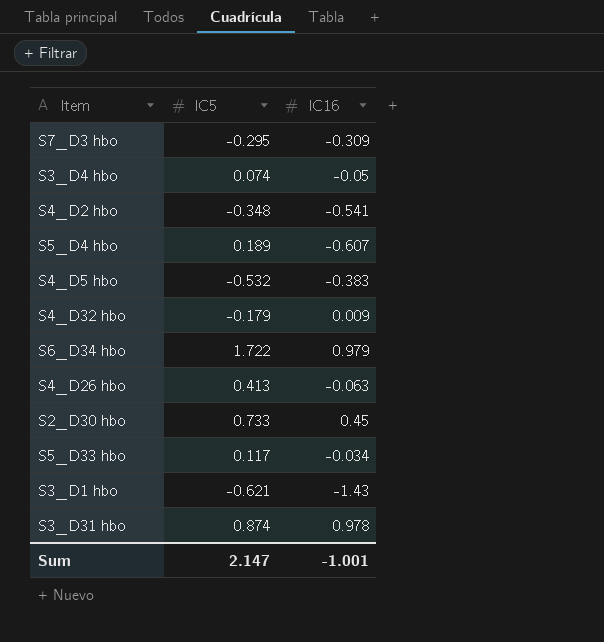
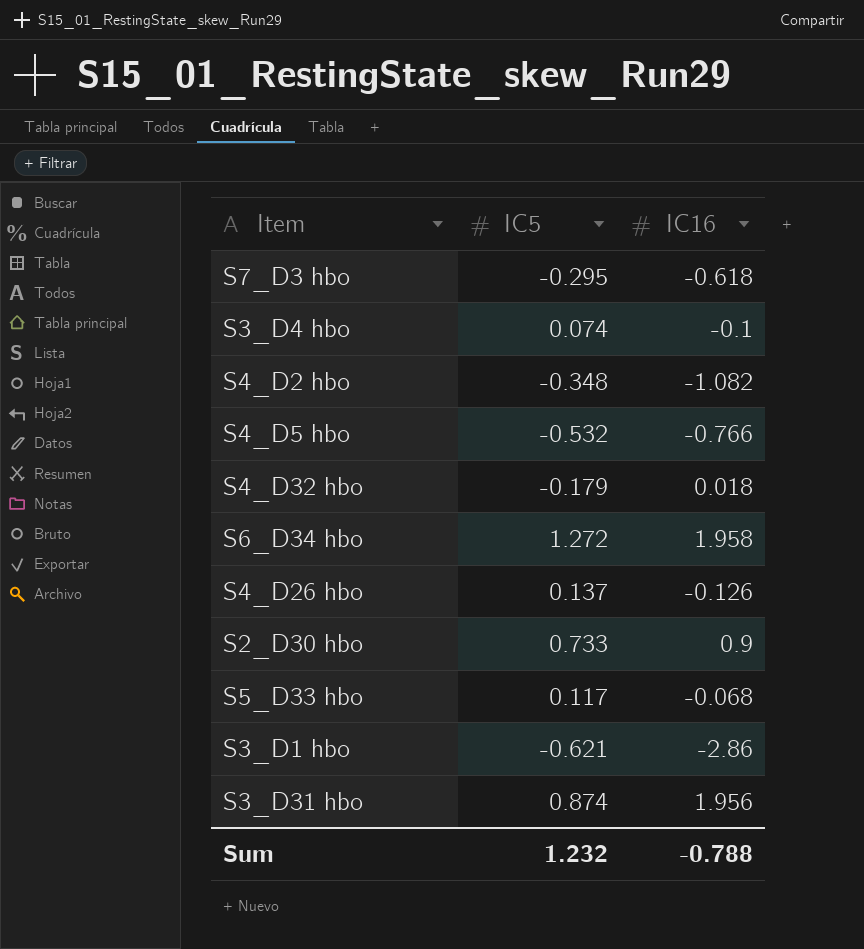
row S5_D4 hbo: 0.189 | -0.607 -> none
S7_D3 hbo | IC16: -0.309 -> -0.618
S3_D4 hbo | IC16: -0.05 -> -0.1
S4_D2 hbo | IC16: -0.541 -> -1.082
S4_D5 hbo | IC16: -0.383 -> -0.766
S4_D32 hbo | IC16: 0.009 -> 0.018
S6_D34 hbo | IC5: 1.722 -> 1.272
S6_D34 hbo | IC16: 0.979 -> 1.958
S4_D26 hbo | IC5: 0.413 -> 0.137
S4_D26 hbo | IC16: -0.063 -> -0.126
S2_D30 hbo | IC16: 0.45 -> 0.9
S5_D33 hbo | IC16: -0.034 -> -0.068
S3_D1 hbo | IC16: -1.43 -> -2.86
S3_D31 hbo | IC16: 0.978 -> 1.956
Sum | IC5: 2.147 -> 1.232
Sum | IC16: -1.001 -> -0.788

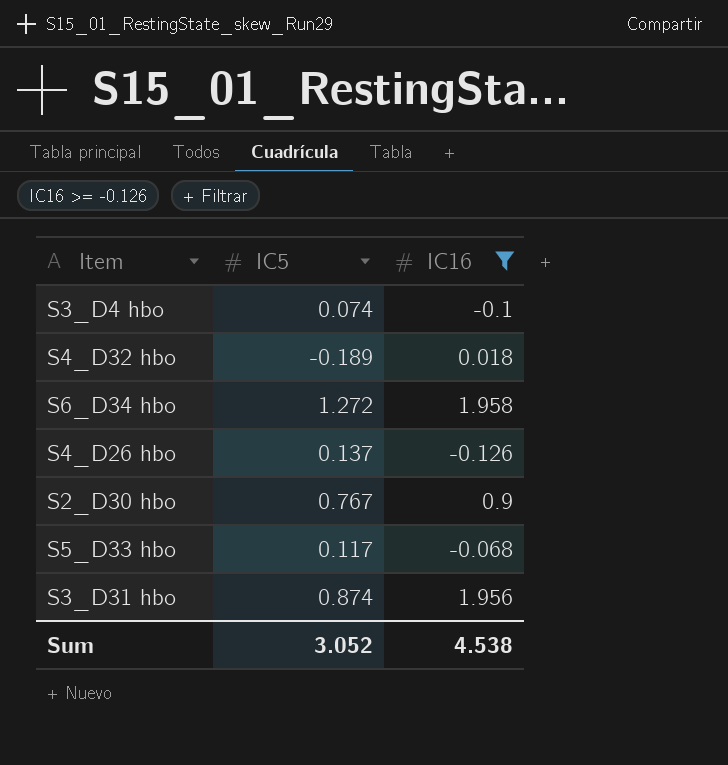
filter: none -> IC16 >= -0.126
S4_D32 hbo | IC5: -0.179 -> -0.189
S2_D30 hbo | IC5: 0.733 -> 0.767
Sum | IC5: 1.232 -> 3.052
Sum | IC16: -0.788 -> 4.538

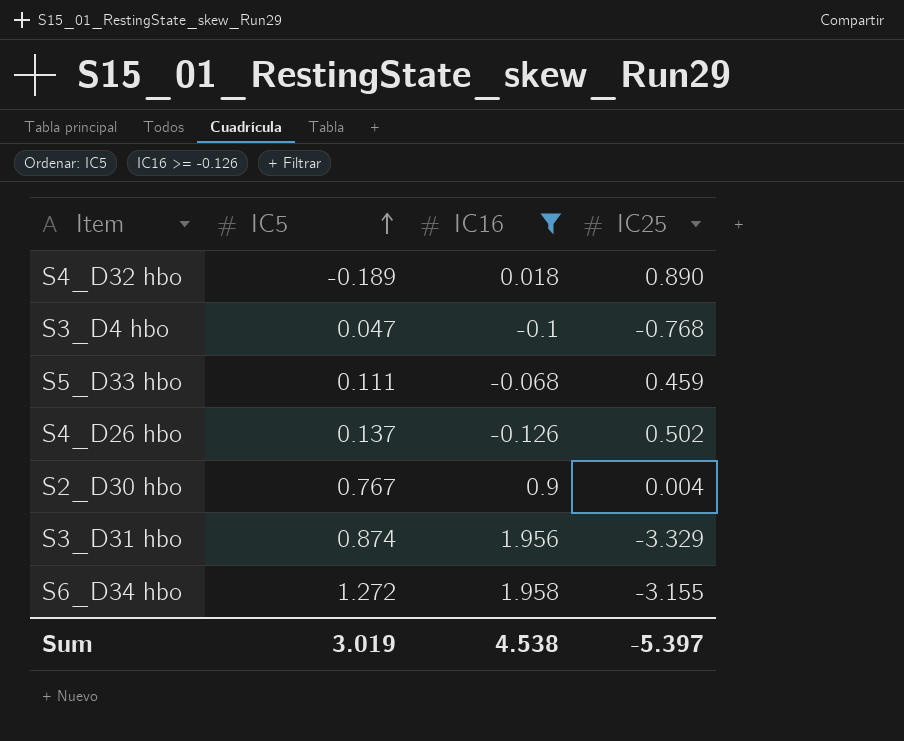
row order: none -> IC5 ascending
column IC25 | position: none -> 4
S3_D4 hbo | IC5: 0.074 -> 0.047
S5_D33 hbo | IC5: 0.117 -> 0.111
Sum | IC5: 3.052 -> 3.019

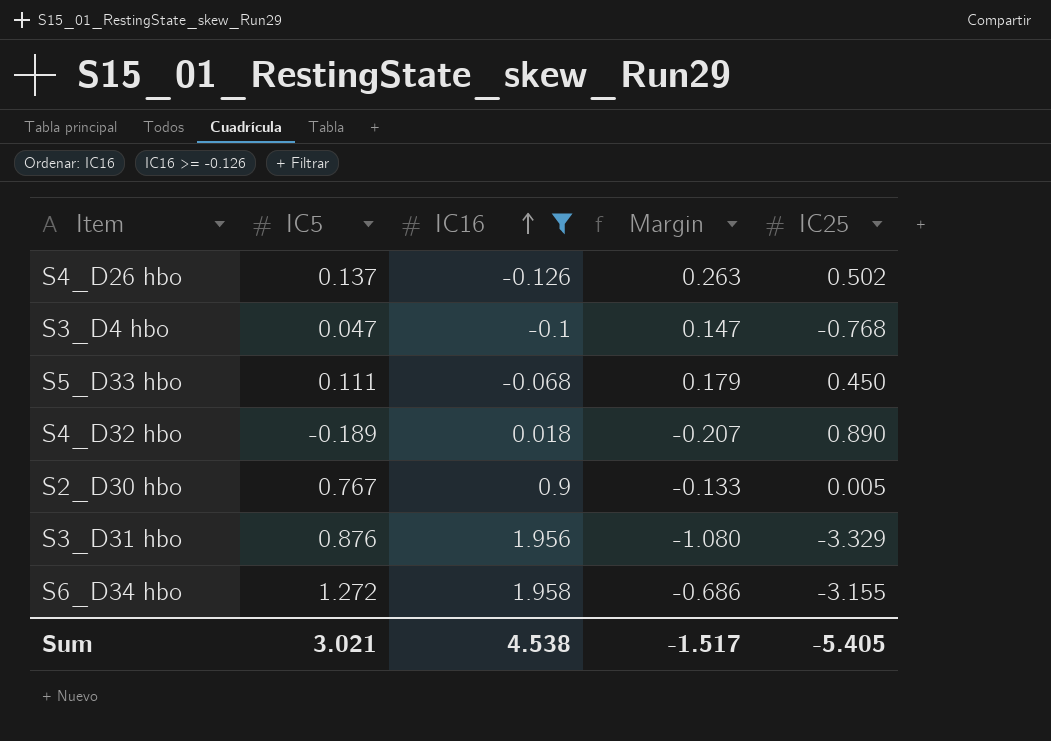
row order: IC5 ascending -> IC16 ascending
column Margin | formula: none -> [IC5] - [IC16]
S5_D33 hbo | IC25: 0.459 -> 0.450
S2_D30 hbo | IC25: 0.004 -> 0.005
S3_D31 hbo | IC5: 0.874 -> 0.876
Sum | IC5: 3.019 -> 3.021
Sum | IC25: -5.397 -> -5.405

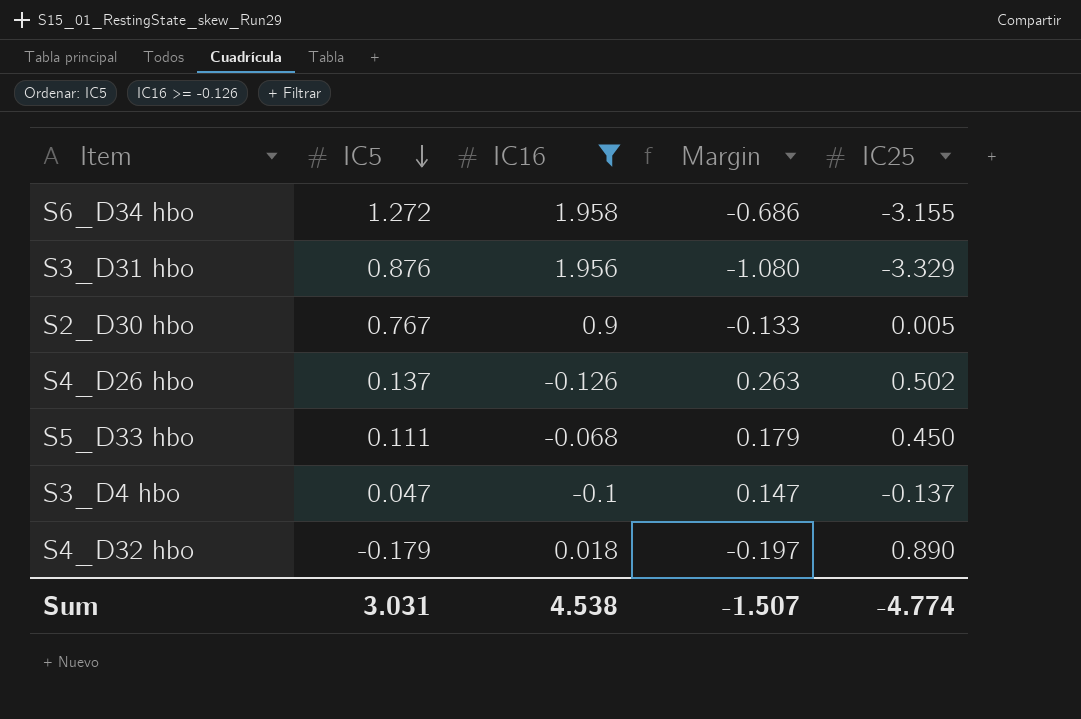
row order: IC16 ascending -> IC5 descending
S3_D4 hbo | IC25: -0.768 -> -0.137
S4_D32 hbo | IC5: -0.189 -> -0.179
S4_D32 hbo | Margin: -0.207 -> -0.197
Sum | IC5: 3.021 -> 3.031
Sum | Margin: -1.517 -> -1.507
Sum | IC25: -5.405 -> -4.774

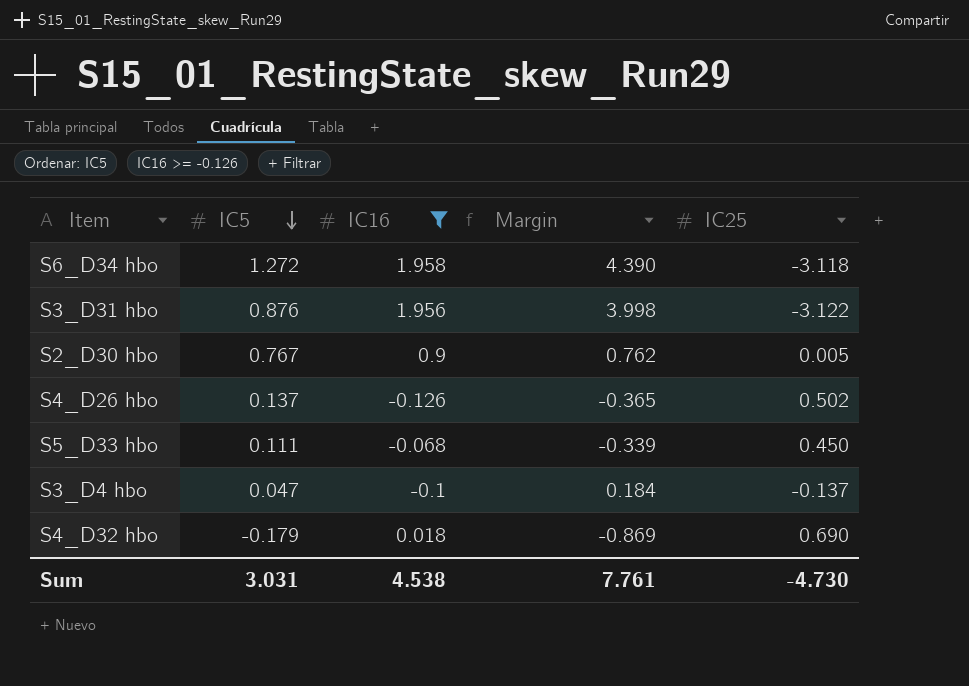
column Margin | formula: [IC5] - [IC16] -> [IC5] - [IC25]
S6_D34 hbo | IC25: -3.155 -> -3.118
S3_D31 hbo | IC25: -3.329 -> -3.122
S4_D32 hbo | IC25: 0.890 -> 0.690
Sum | Margin: -1.507 -> 7.761
Sum | IC25: -4.774 -> -4.730

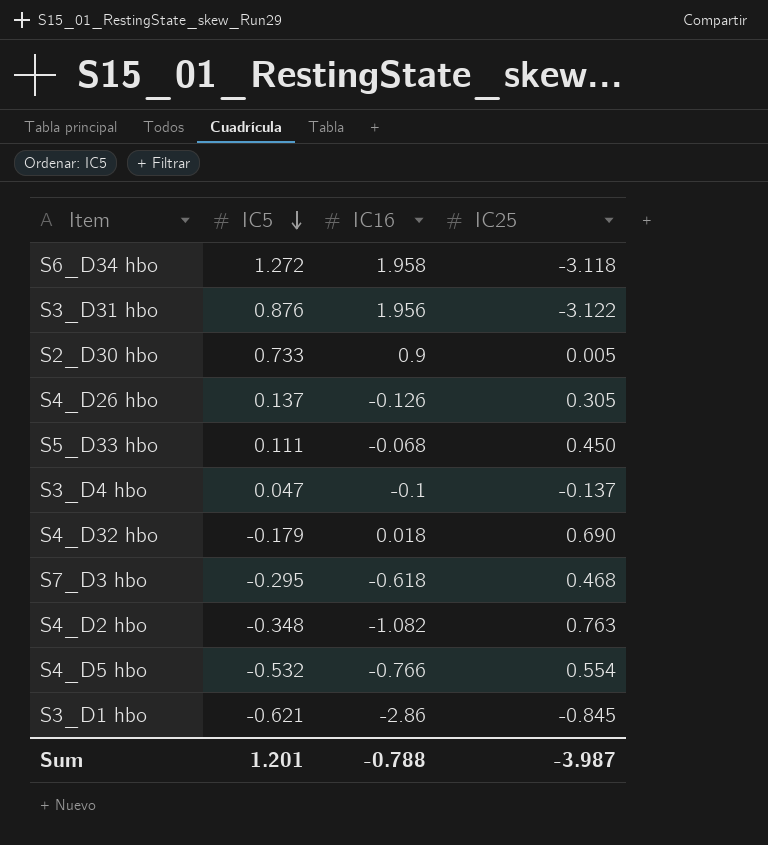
filter: IC16 >= -0.126 -> none
column Margin | formula: [IC5] - [IC25] -> none
S2_D30 hbo | IC5: 0.767 -> 0.733
S4_D26 hbo | IC25: 0.502 -> 0.305
Sum | IC5: 3.031 -> 1.201
Sum | IC16: 4.538 -> -0.788
Sum | IC25: -4.730 -> -3.987

